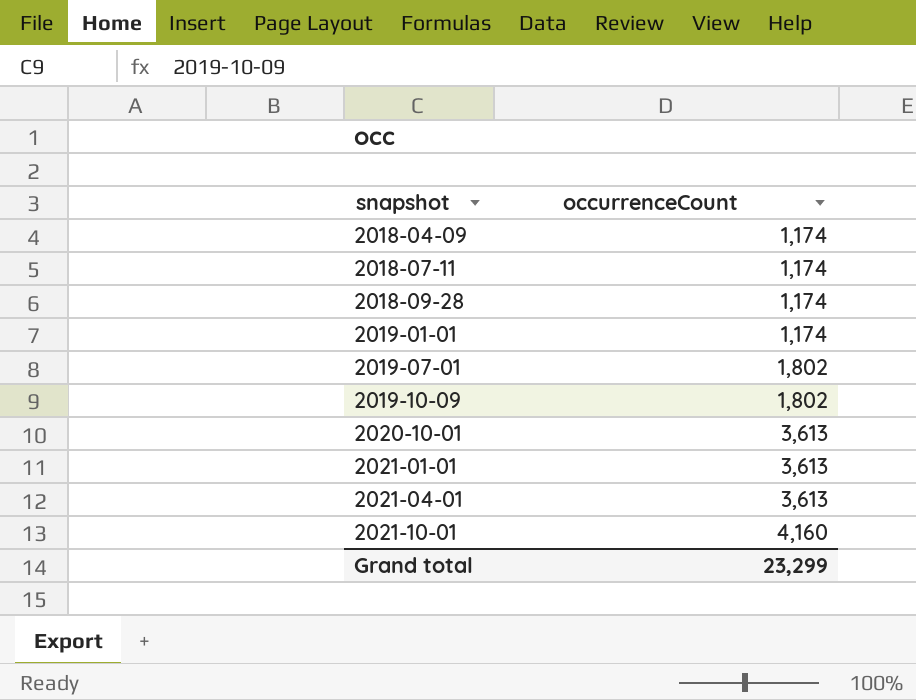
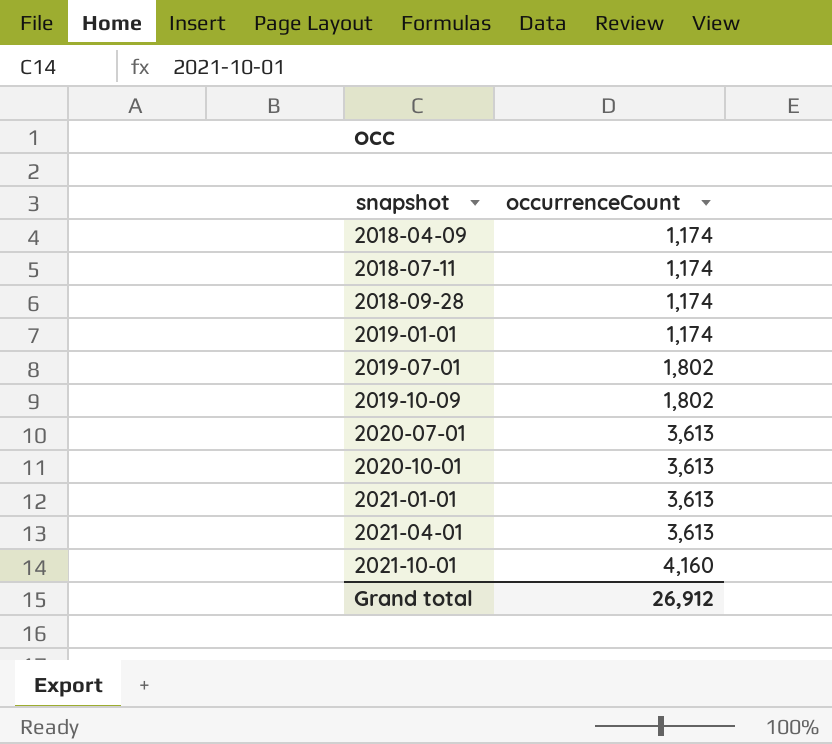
row 2020-07-01: none -> 3,613
Grand total | occurrenceCount: 23,299 -> 26,912

